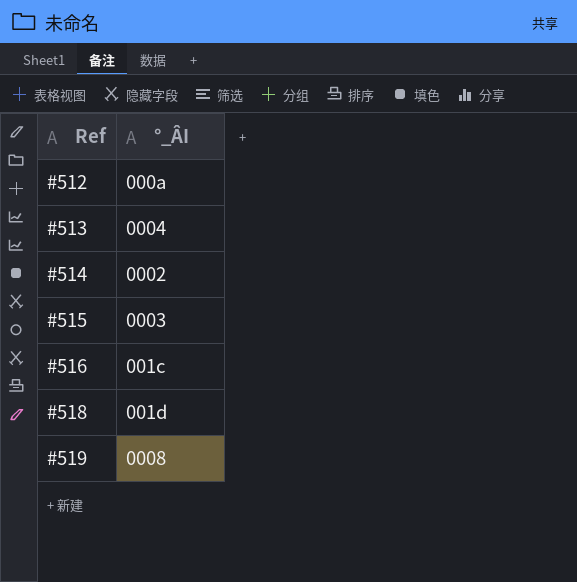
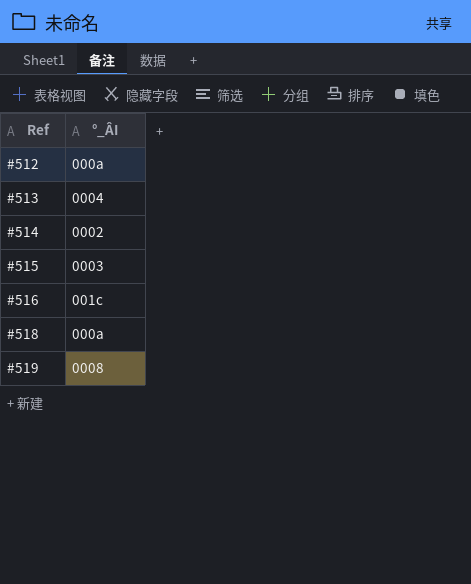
#518 | °_ÂI: 001d -> 000a

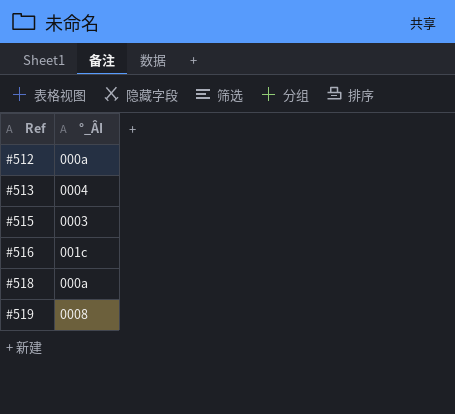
row #514: 0002 -> none

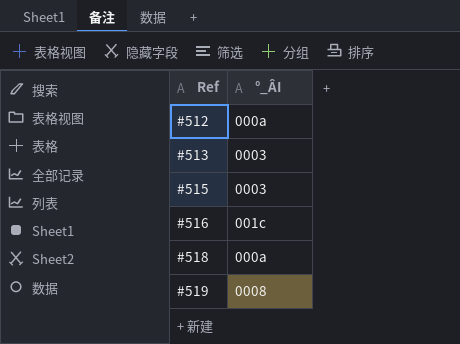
#513 | °_ÂI: 0004 -> 0003

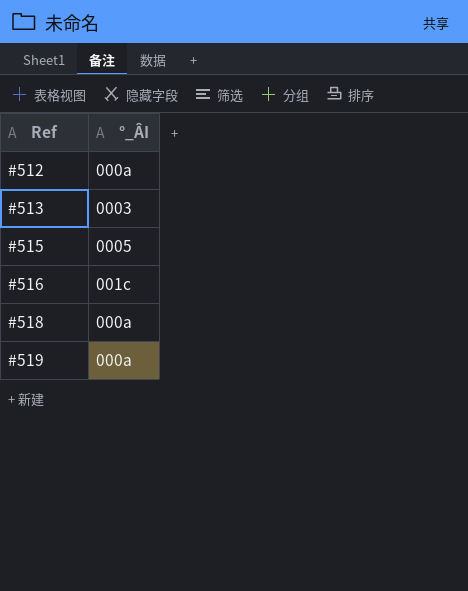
#515 | °_ÂI: 0003 -> 0005
#519 | °_ÂI: 0008 -> 000a

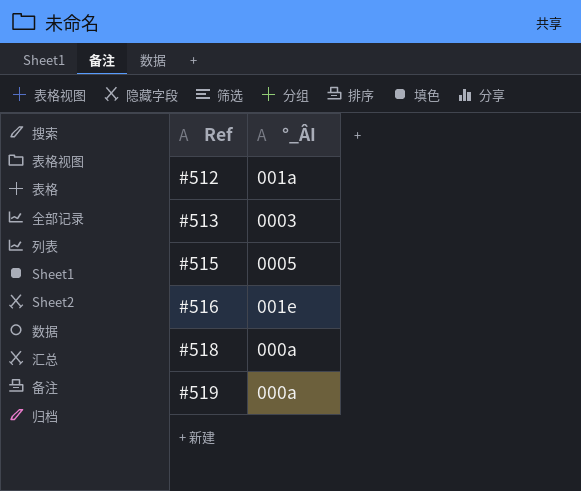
#512 | °_ÂI: 000a -> 001a
#516 | °_ÂI: 001c -> 001e

